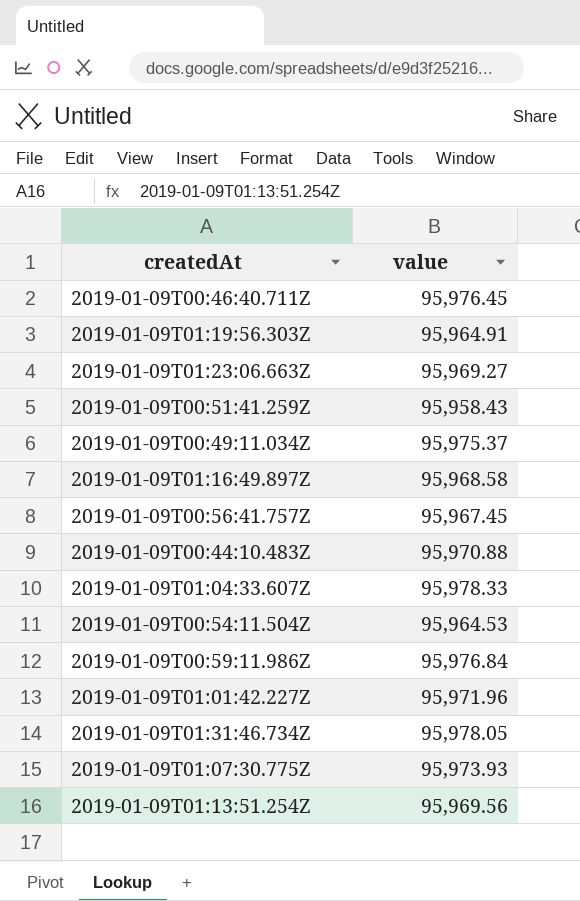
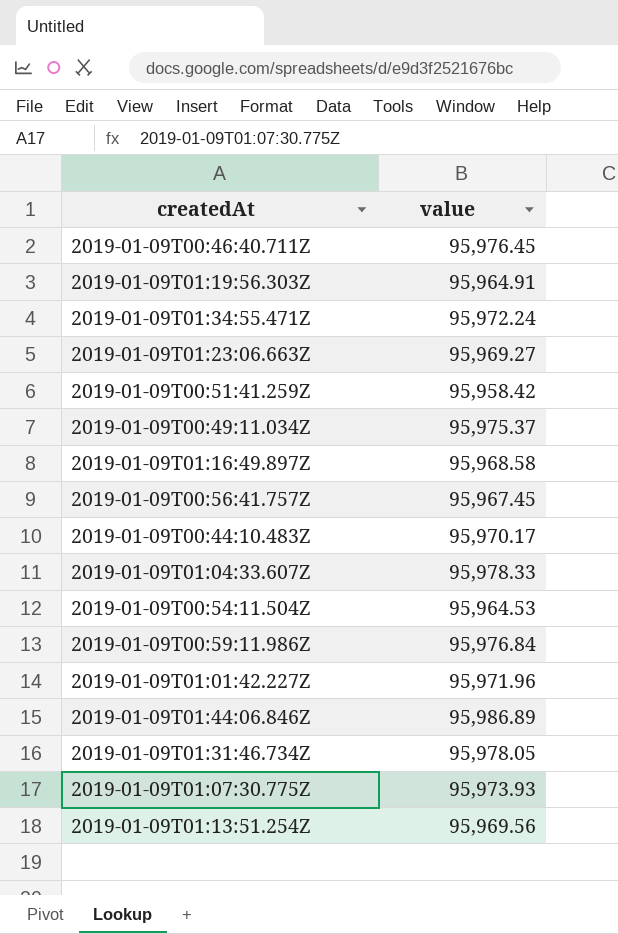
row 2019-01-09T01:34:55.471Z: none -> 95,972.24
2019-01-09T00:51:41.259Z | value: 95,958.43 -> 95,958.42
2019-01-09T00:44:10.483Z | value: 95,970.88 -> 95,970.17
row 2019-01-09T01:44:06.846Z: none -> 95,986.89

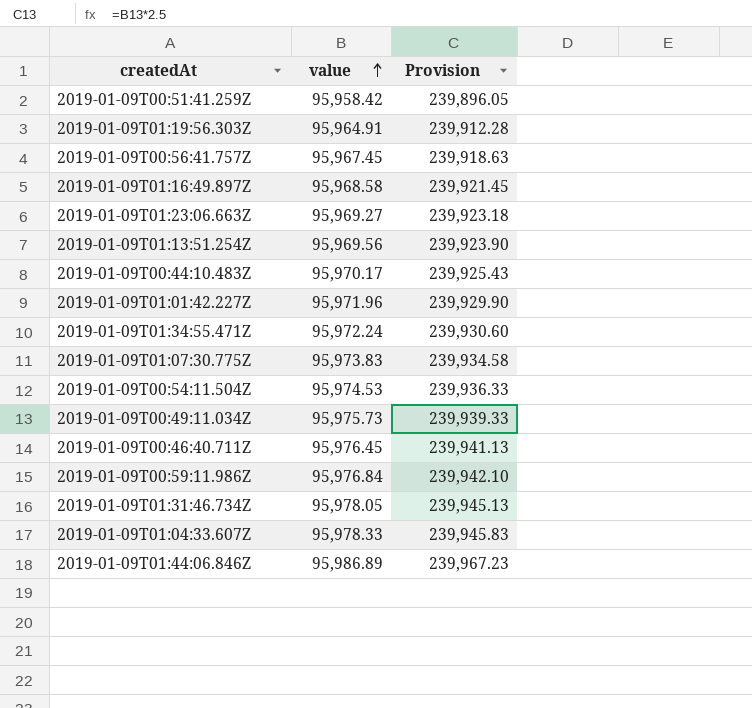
row order: none -> value ascending
column Provision | formula: none -> [value] * 2.5
2019-01-09T01:07:30.775Z | value: 95,973.93 -> 95,973.83
2019-01-09T00:54:11.504Z | value: 95,964.53 -> 95,974.53
2019-01-09T00:49:11.034Z | value: 95,975.37 -> 95,975.73

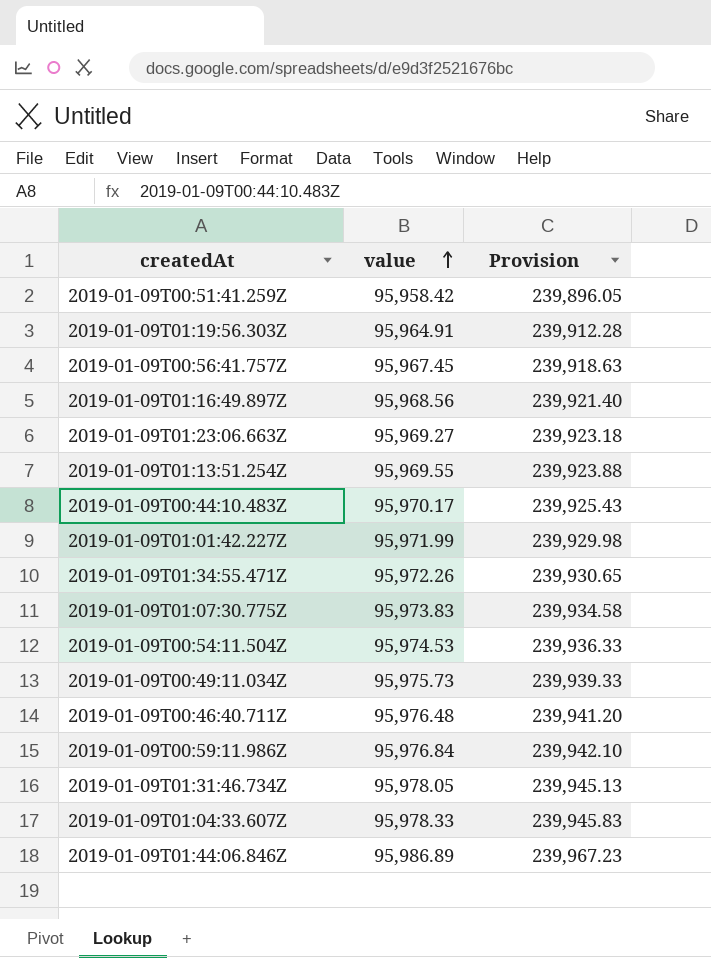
2019-01-09T01:16:49.897Z | value: 95,968.58 -> 95,968.56
2019-01-09T01:16:49.897Z | Provision: 239,921.45 -> 239,921.40
2019-01-09T01:13:51.254Z | value: 95,969.56 -> 95,969.55
2019-01-09T01:13:51.254Z | Provision: 239,923.90 -> 239,923.88
2019-01-09T01:01:42.227Z | value: 95,971.96 -> 95,971.99
2019-01-09T01:01:42.227Z | Provision: 239,929.90 -> 239,929.98
2019-01-09T01:34:55.471Z | value: 95,972.24 -> 95,972.26
2019-01-09T01:34:55.471Z | Provision: 239,930.60 -> 239,930.65
2019-01-09T00:46:40.711Z | value: 95,976.45 -> 95,976.48
2019-01-09T00:46:40.711Z | Provision: 239,941.13 -> 239,941.20

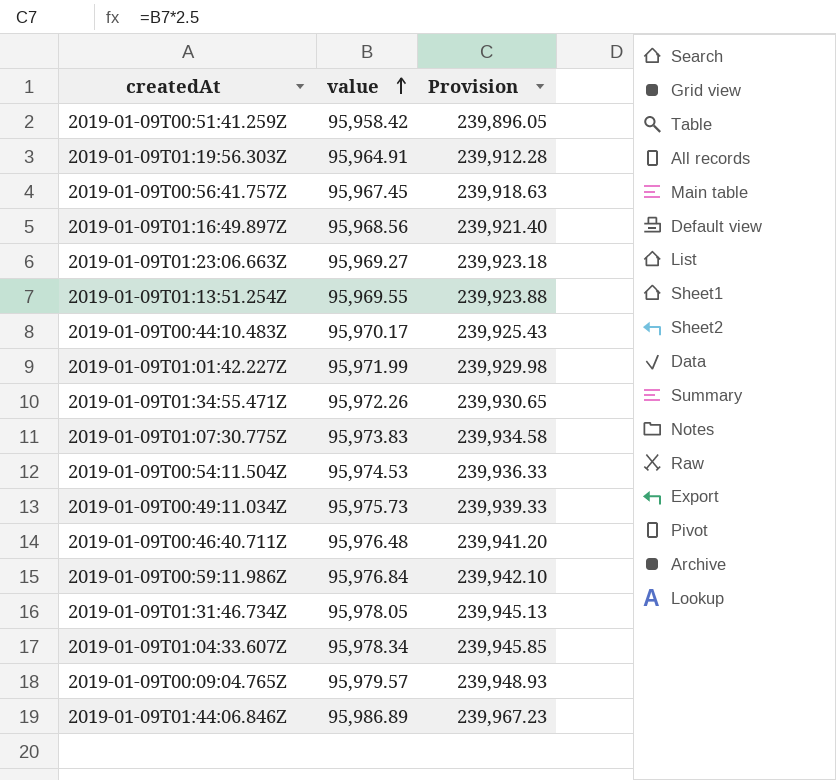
2019-01-09T01:04:33.607Z | value: 95,978.33 -> 95,978.34
2019-01-09T01:04:33.607Z | Provision: 239,945.83 -> 239,945.85
row 2019-01-09T00:09:04.765Z: none -> 95,979.57 | 239,948.93

